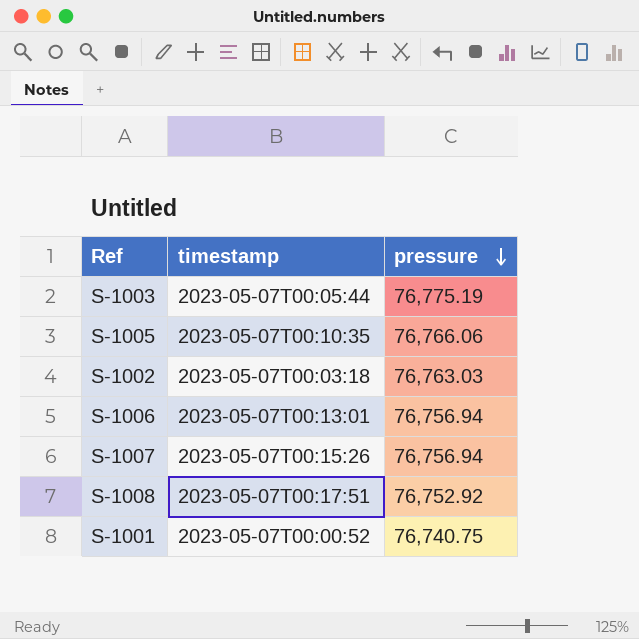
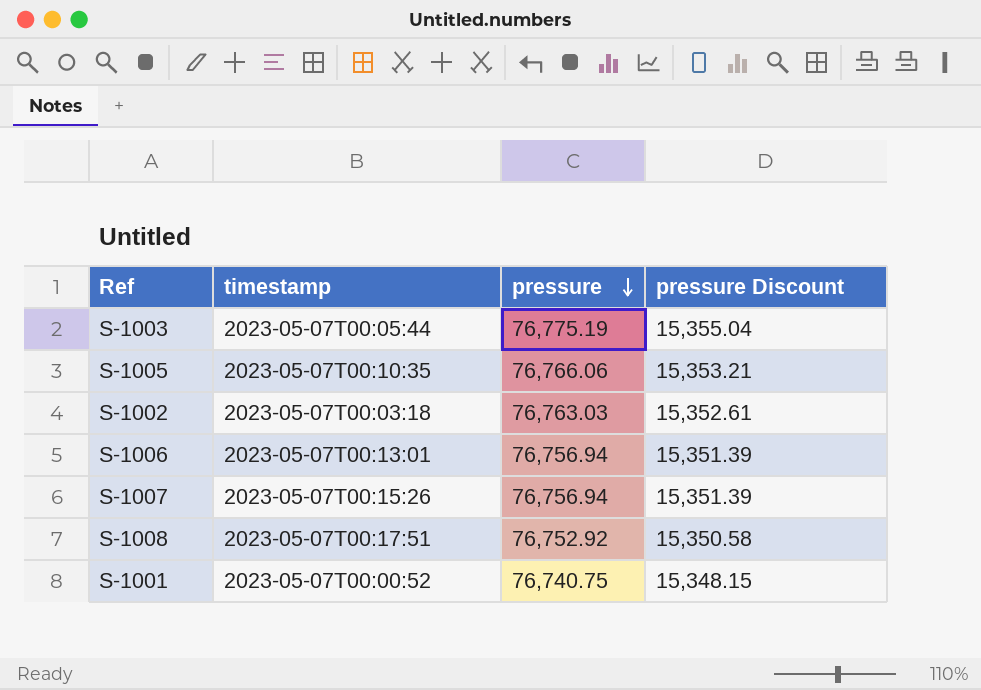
column pressure Discount | formula: none -> [pressure] * 0.2

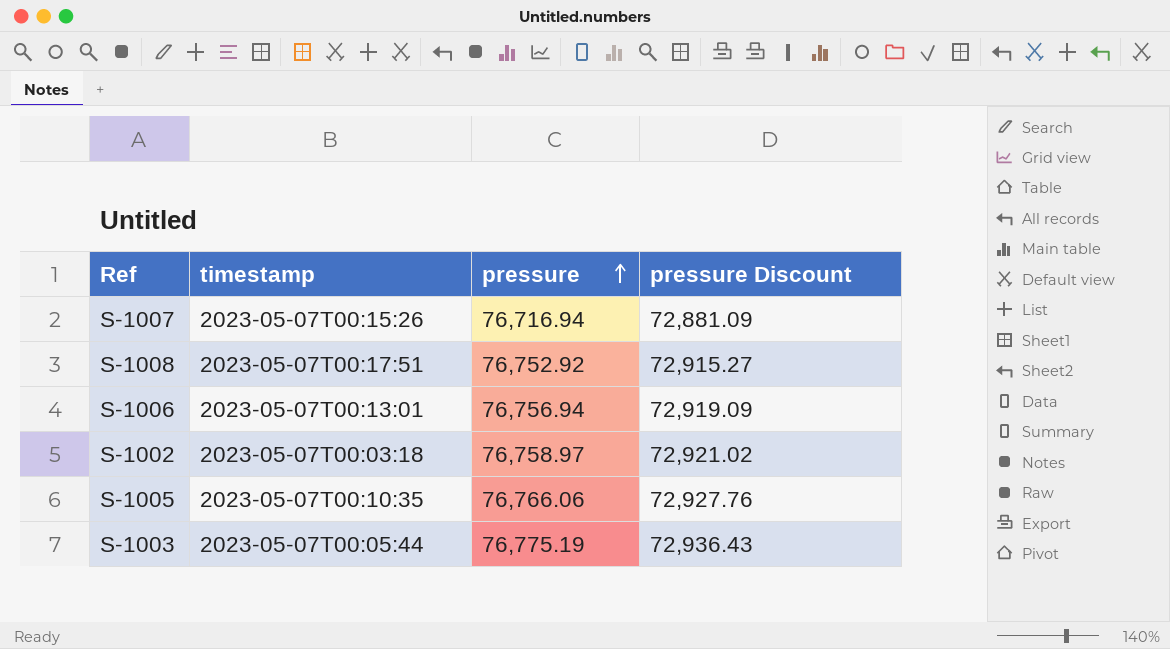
row order: pressure descending -> pressure ascending
column pressure Discount | formula: [pressure] * 0.2 -> [pressure] * 0.95
row S-1001: 2023-05-07T00:00:52 | 76,740.75 | 15,348.15 -> none
S-1007 | pressure: 76,756.94 -> 76,716.94
S-1002 | pressure: 76,763.03 -> 76,758.97

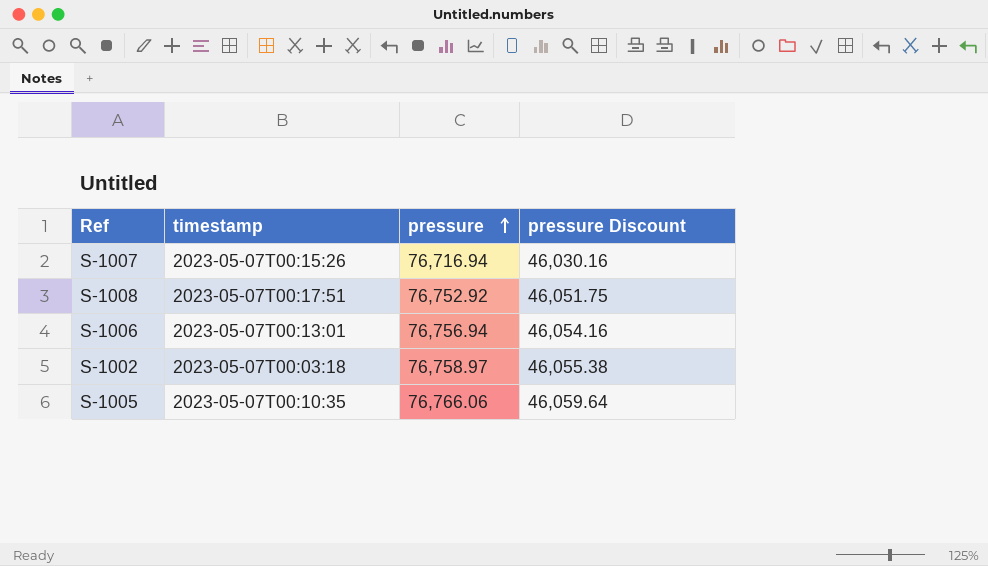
column pressure Discount | formula: [pressure] * 0.95 -> [pressure] * 0.6
row S-1003: 2023-05-07T00:05:44 | 76,775.19 | 72,936.43 -> none

